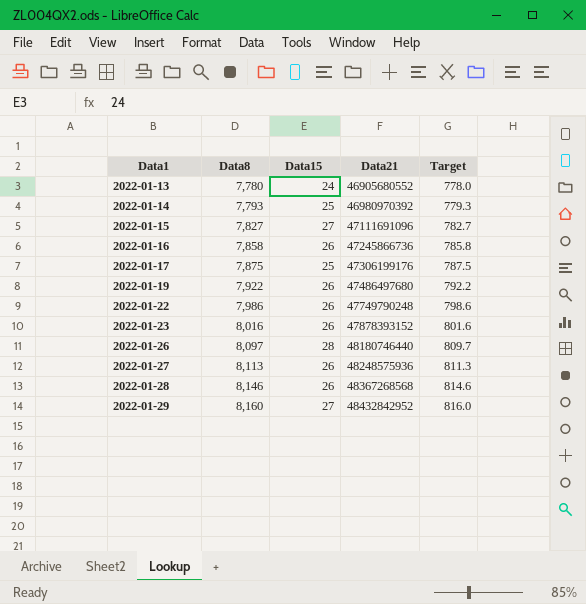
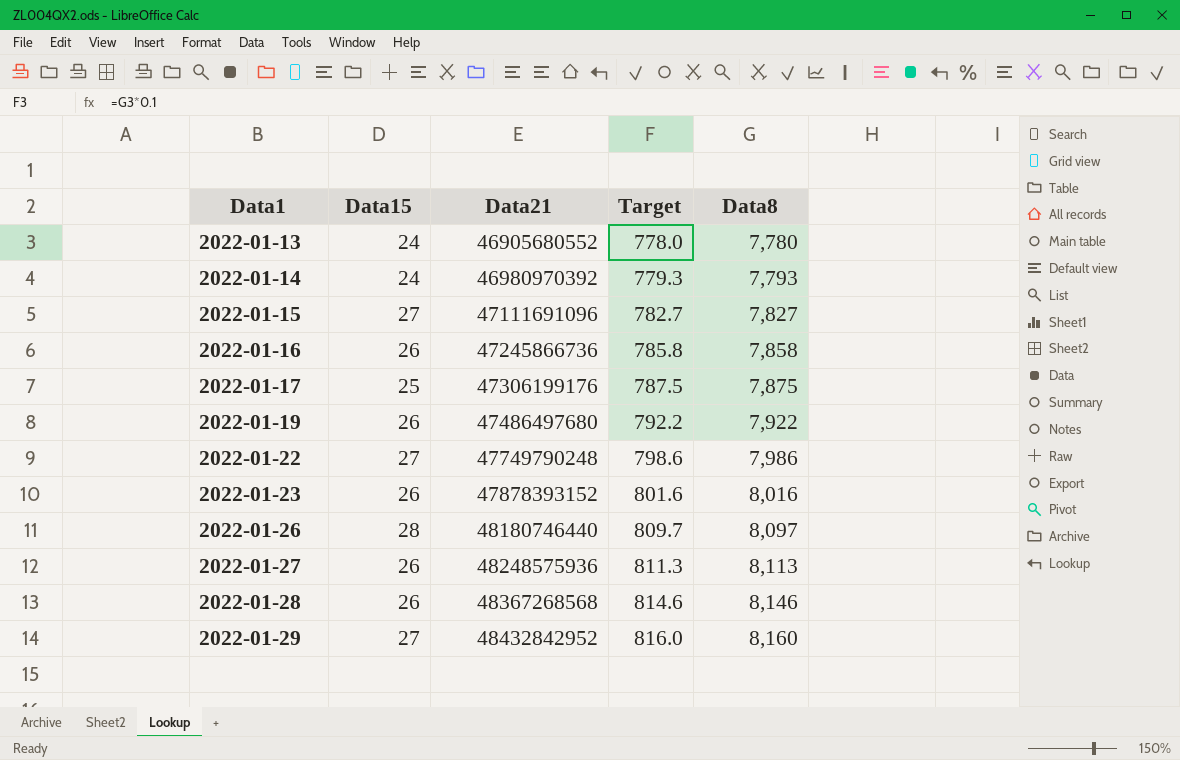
column Data8 | position: 2 -> 5
2022-01-14 | Data15: 25 -> 24
2022-01-22 | Data15: 26 -> 27

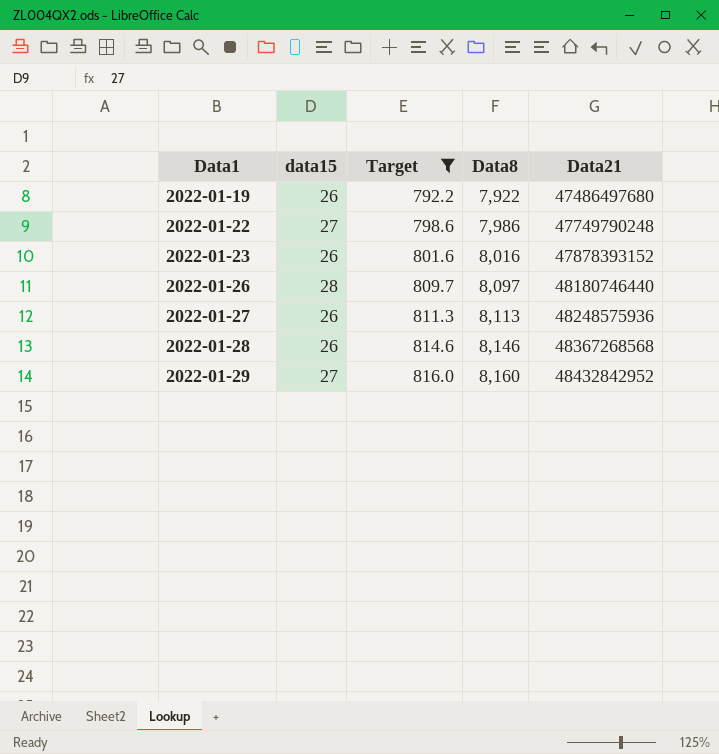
filter: none -> Target >= 792.2
column name: Data15 -> data15
column Data21 | position: 3 -> 5

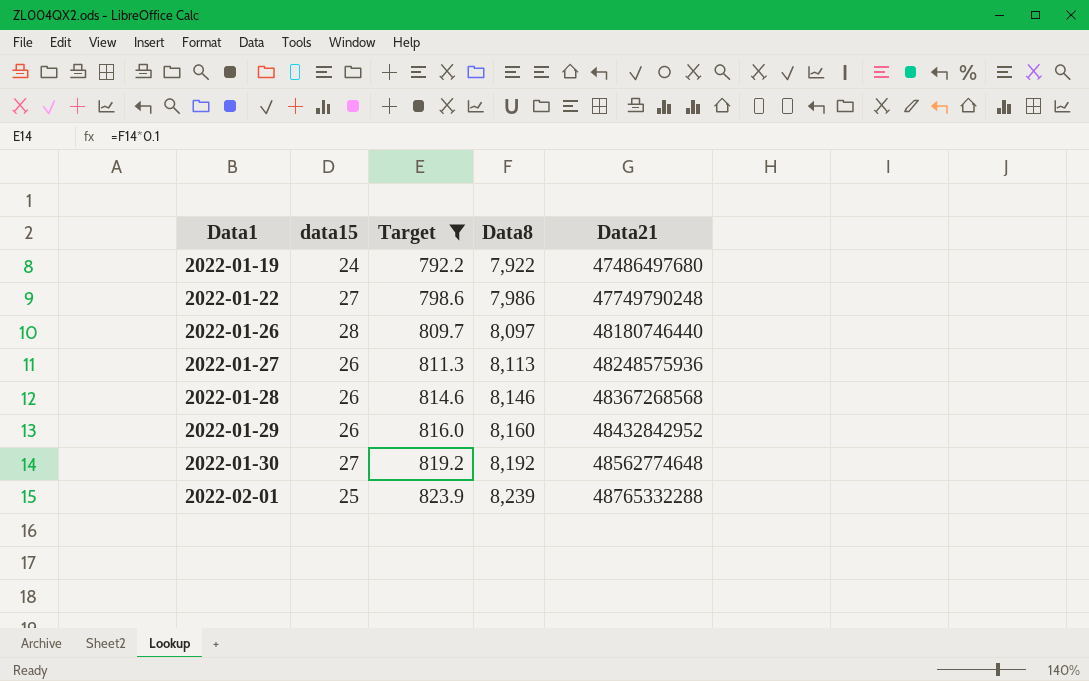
row 2022-01-23: 26 | 801.6 | 8,016 | 47878393152 -> none
2022-01-19 | data15: 26 -> 24
2022-01-29 | data15: 27 -> 26
row 2022-01-30: none -> 27 | 819.2 | 8,192 | 48562774648
row 2022-02-01: none -> 25 | 823.9 | 8,239 | 48765332288

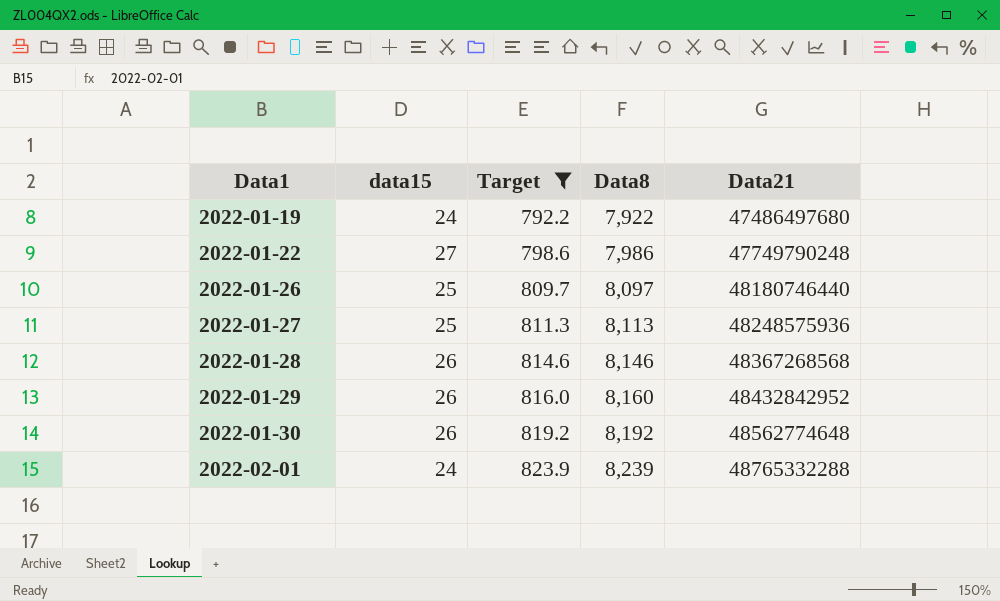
2022-01-26 | data15: 28 -> 25
2022-01-27 | data15: 26 -> 25
2022-01-30 | data15: 27 -> 26
2022-02-01 | data15: 25 -> 24

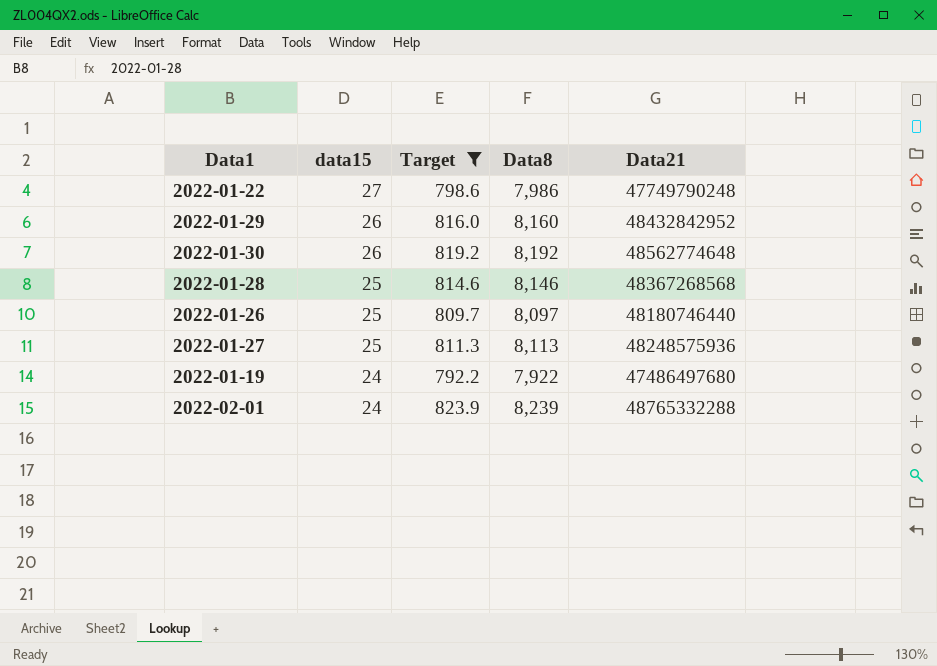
row order: Data1 ascending -> data15 descending
2022-01-28 | data15: 26 -> 25

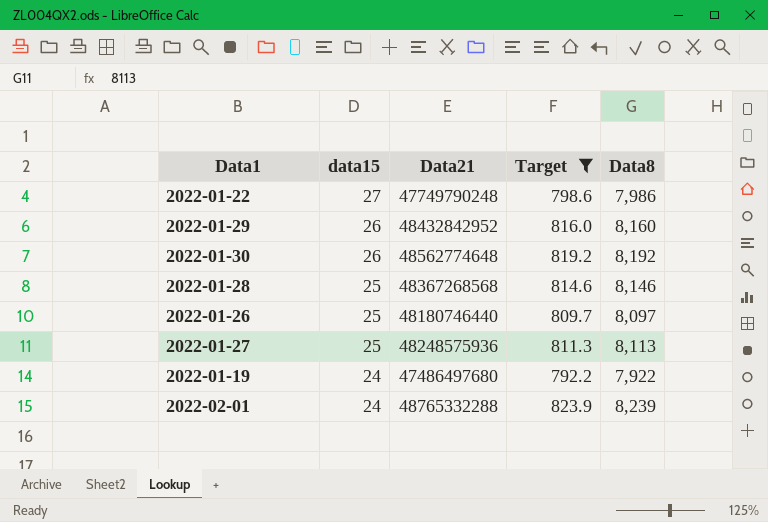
column Data21 | position: 5 -> 3

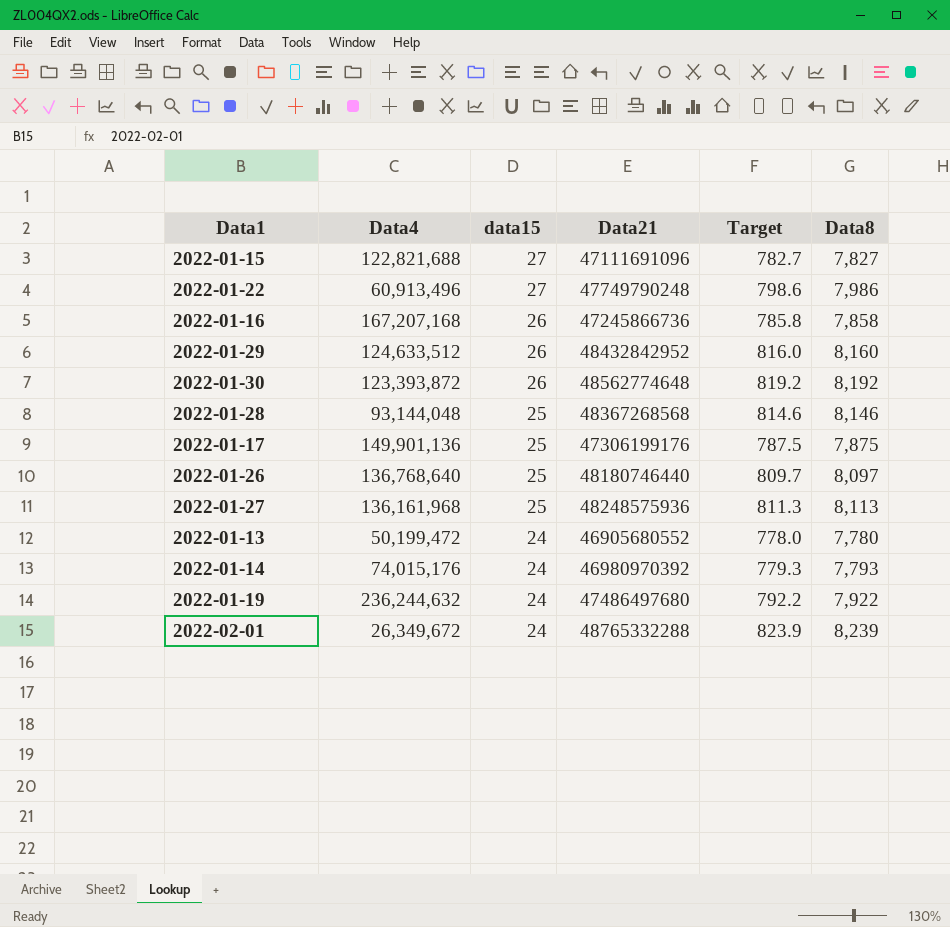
filter: Target >= 792.2 -> none
column Data4 | position: none -> 2

